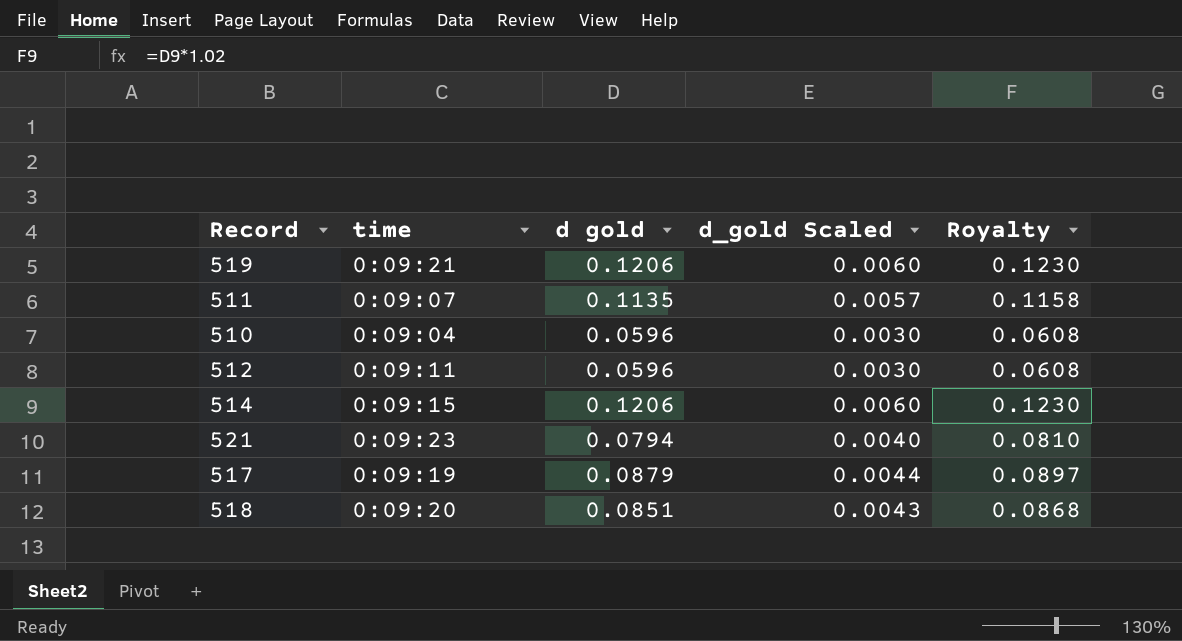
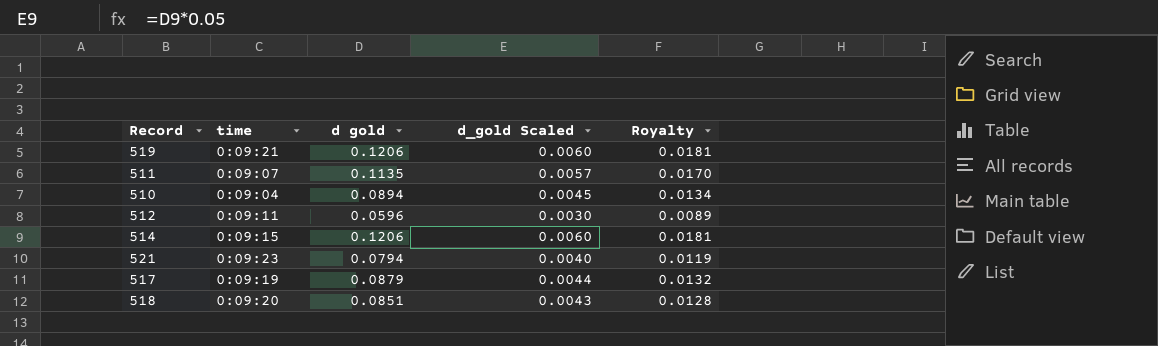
column Royalty | formula: [d gold] * 1.02 -> [d gold] * 0.15
510 | d gold: 0.0596 -> 0.0894
510 | d_gold Scaled: 0.0030 -> 0.0045

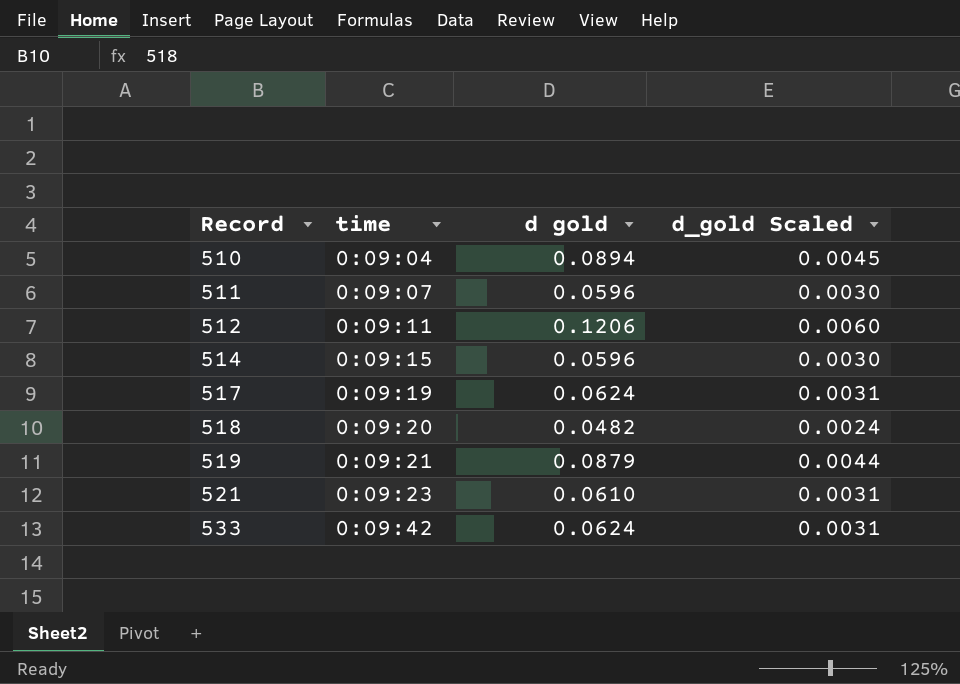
row order: none -> Record ascending
column Royalty | formula: [d gold] * 0.15 -> none
511 | d gold: 0.1135 -> 0.0596
511 | d_gold Scaled: 0.0057 -> 0.0030
512 | d gold: 0.0596 -> 0.1206
512 | d_gold Scaled: 0.0030 -> 0.0060
514 | d gold: 0.1206 -> 0.0596
514 | d_gold Scaled: 0.0060 -> 0.0030
517 | d gold: 0.0879 -> 0.0624
517 | d_gold Scaled: 0.0044 -> 0.0031
518 | d gold: 0.0851 -> 0.0482
518 | d_gold Scaled: 0.0043 -> 0.0024
519 | d gold: 0.1206 -> 0.0879
519 | d_gold Scaled: 0.0060 -> 0.0044
521 | d gold: 0.0794 -> 0.0610
521 | d_gold Scaled: 0.0040 -> 0.0031
row 533: none -> 0:09:42 | 0.0624 | 0.0031

